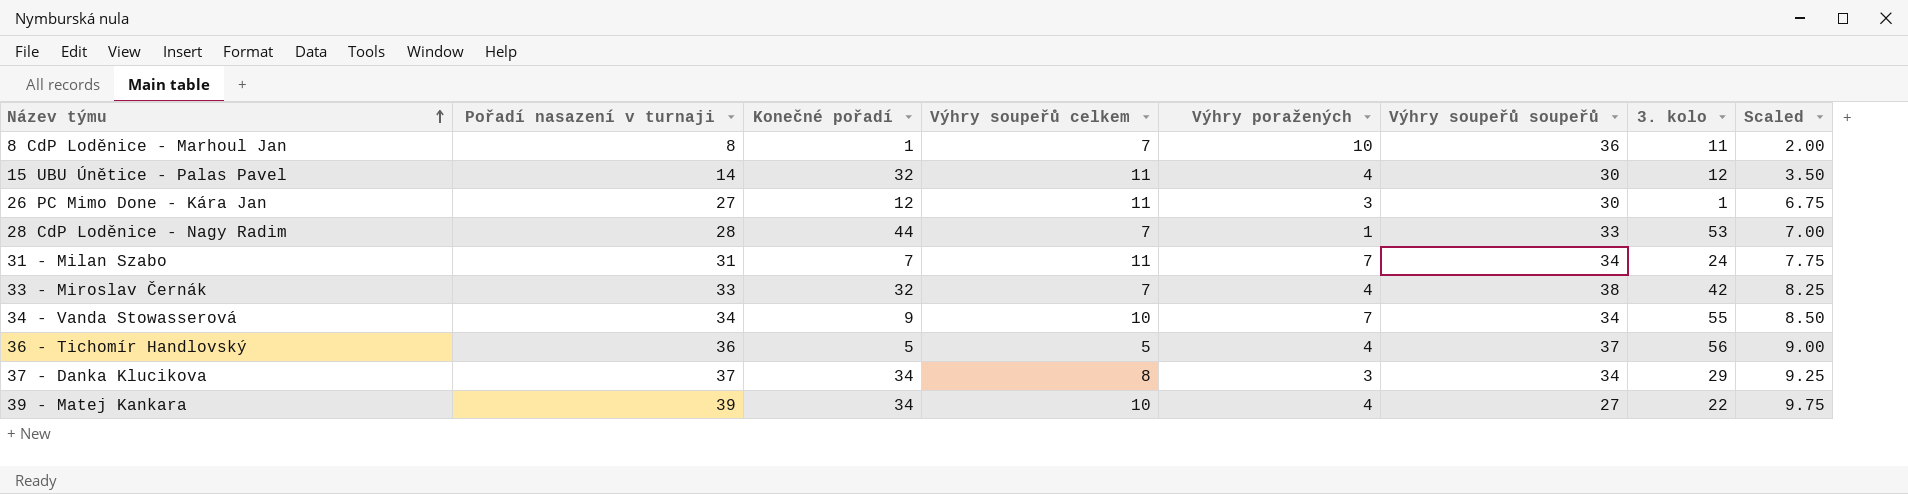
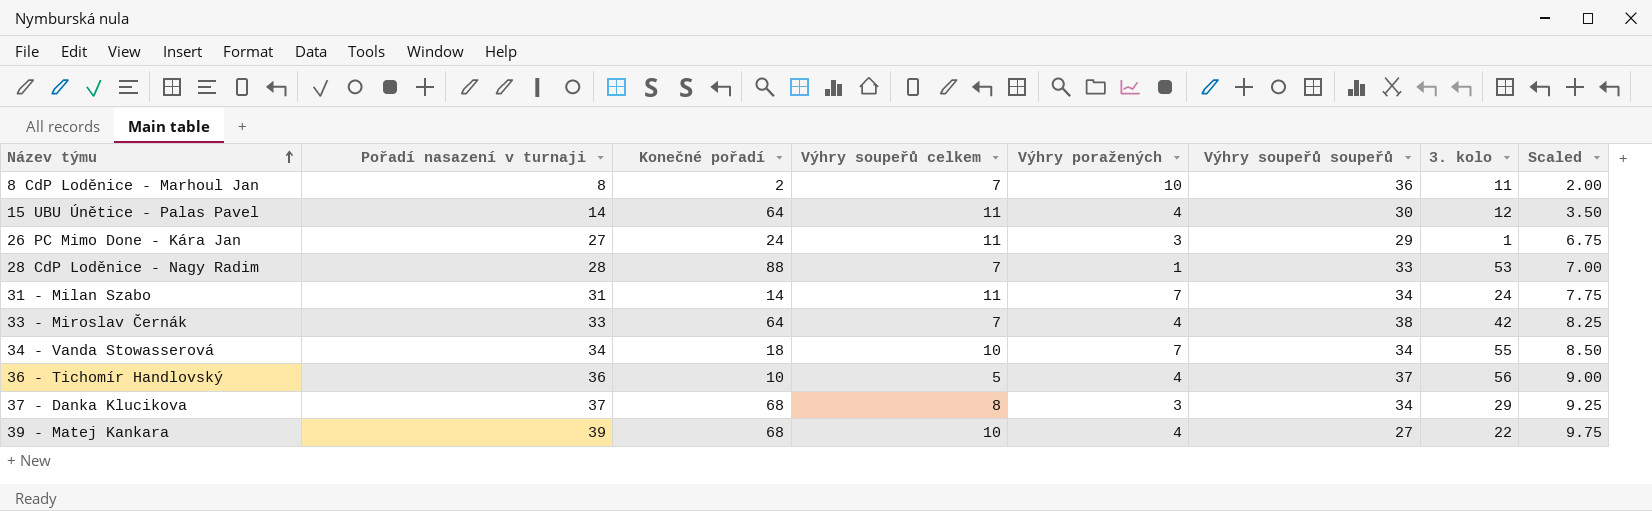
8 CdP Loděnice - Marhoul Jan | Konečné pořadí: 1 -> 2
15 UBU Únětice - Palas Pavel | Konečné pořadí: 32 -> 64
26 PC Mimo Done - Kára Jan | Konečné pořadí: 12 -> 24
26 PC Mimo Done - Kára Jan | Výhry soupeřů soupeřů: 30 -> 29
28 CdP Loděnice - Nagy Radim | Konečné pořadí: 44 -> 88
31 - Milan Szabo | Konečné pořadí: 7 -> 14
33 - Miroslav Černák | Konečné pořadí: 32 -> 64
34 - Vanda Stowasserová | Konečné pořadí: 9 -> 18
36 - Tichomír Handlovský | Konečné pořadí: 5 -> 10
37 - Danka Klucikova | Konečné pořadí: 34 -> 68
39 - Matej Kankara | Konečné pořadí: 34 -> 68

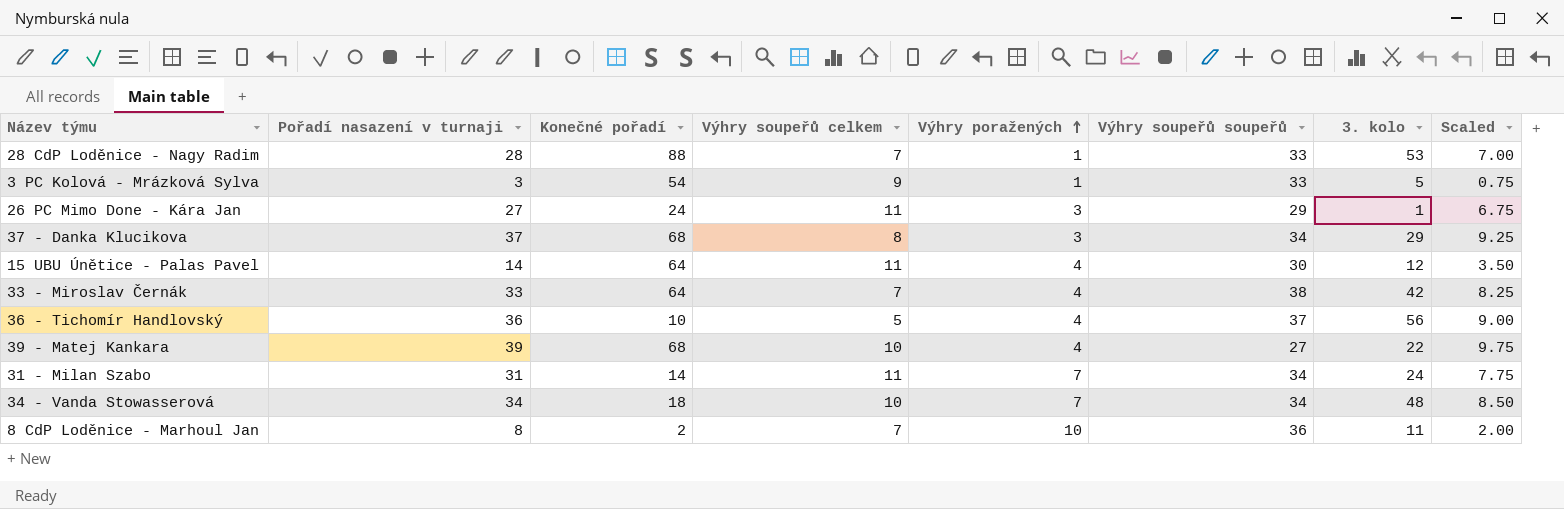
row order: Název týmu ascending -> Výhry poražených ascending
row 3 PC Kolová - Mrázková Sylva: none -> 3 | 54 | 9 | 1 | 33 | 5 | 0.75
34 - Vanda Stowasserová | 3. kolo: 55 -> 48

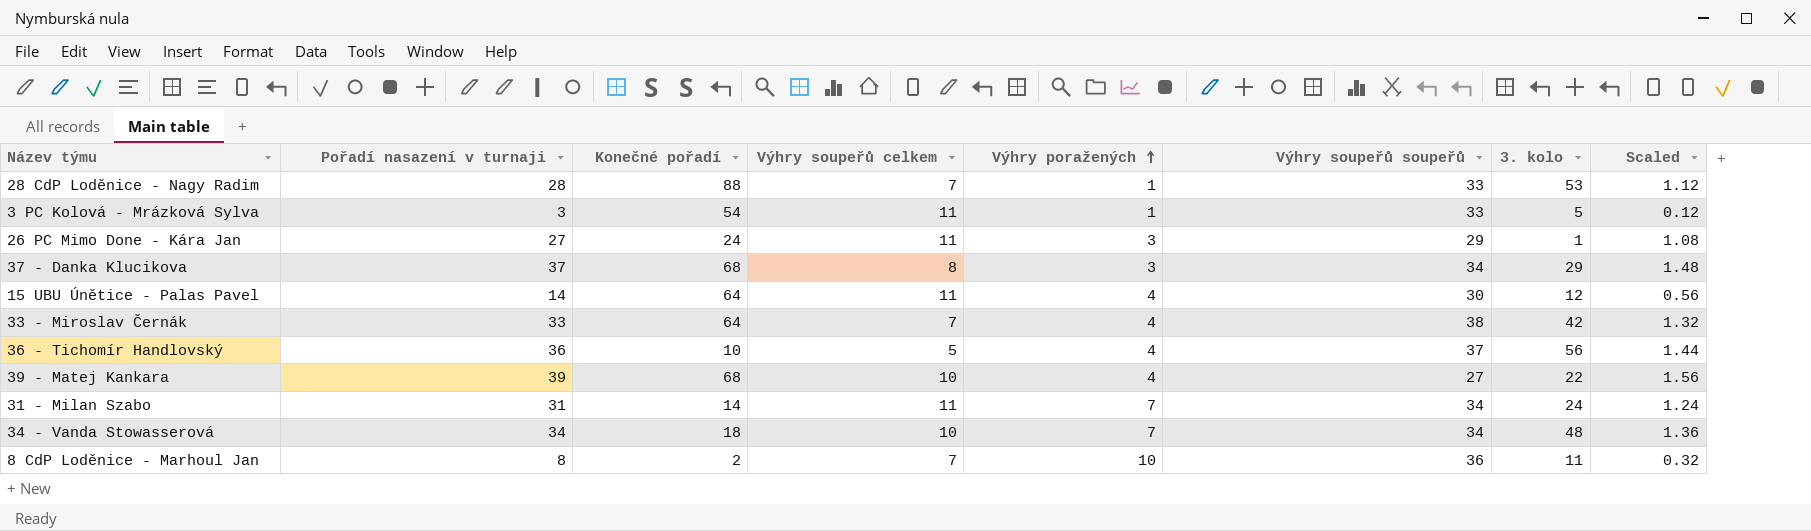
column Scaled | formula: [Pořadí nasazení v turnaji] * 0.25 -> [Pořadí nasazení v turnaji] * 0.04
3 PC Kolová - Mrázková Sylva | Výhry soupeřů celkem: 9 -> 11

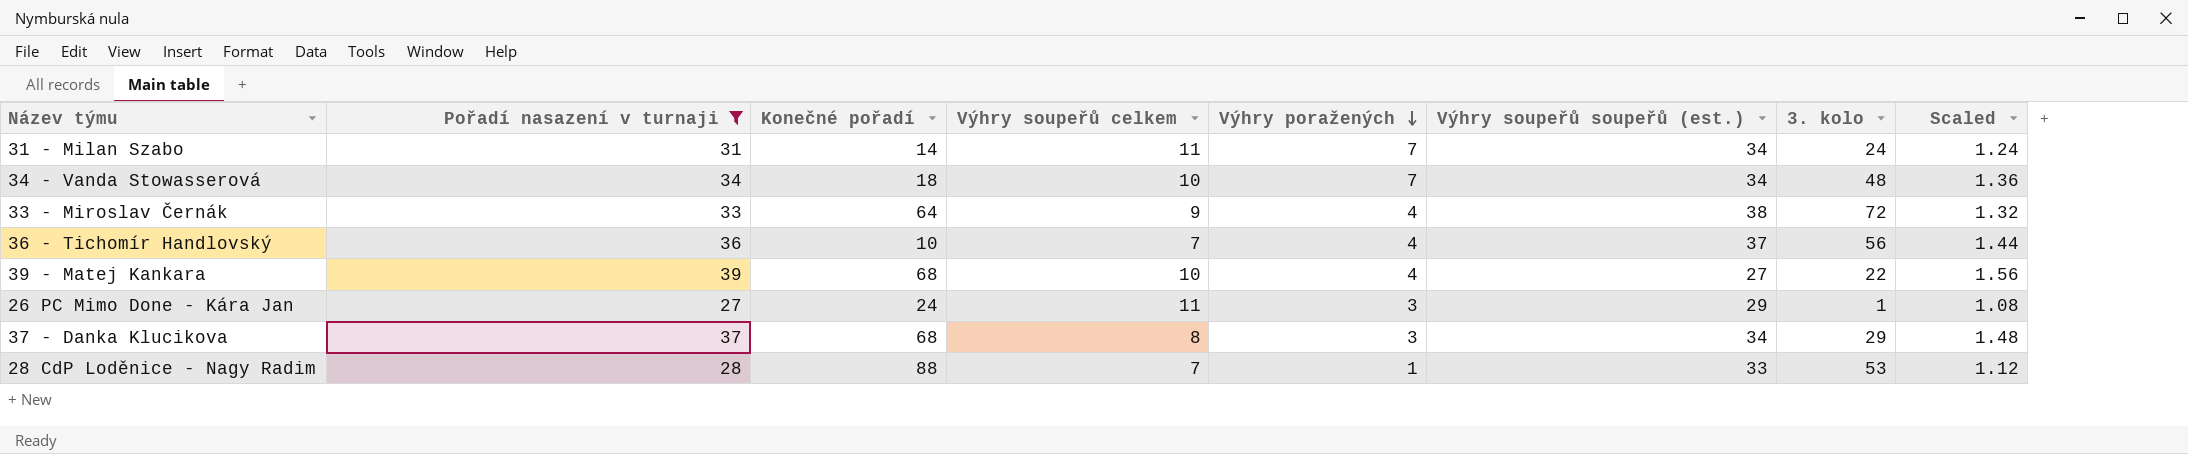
filter: none -> Pořadí nasazení v turnaji >= 27
row order: Výhry poražených ascending -> Výhry poražených descending
column name: Výhry soupeřů soupeřů -> Výhry soupeřů soupeřů (est.)
33 - Miroslav Černák | Výhry soupeřů celkem: 7 -> 9
33 - Miroslav Černák | 3. kolo: 42 -> 72
36 - Tichomír Handlovský | Výhry soupeřů celkem: 5 -> 7

